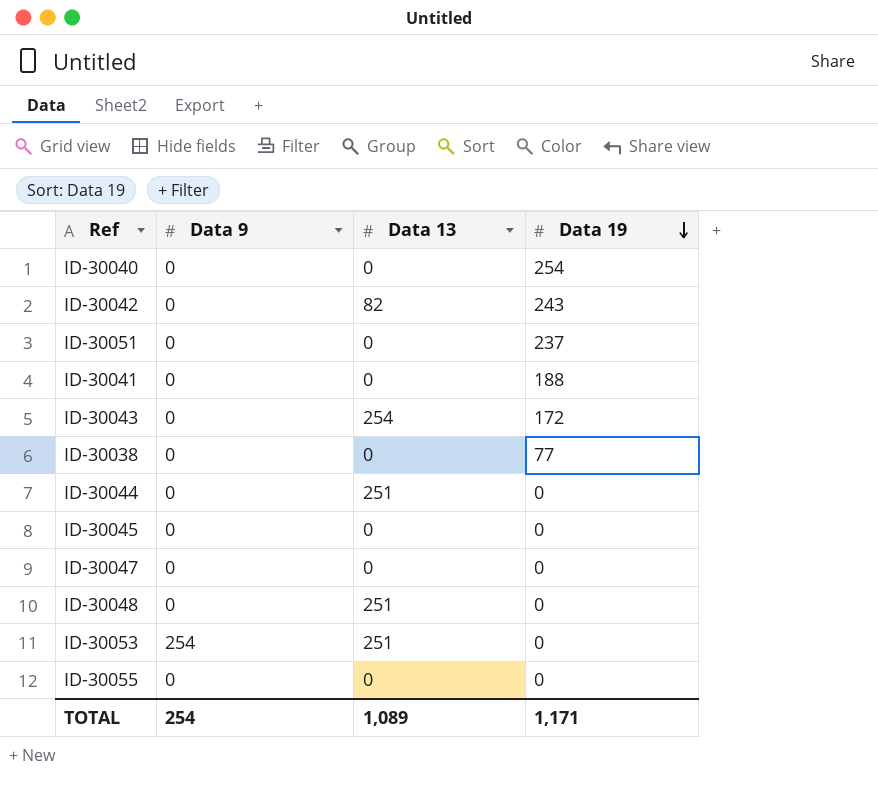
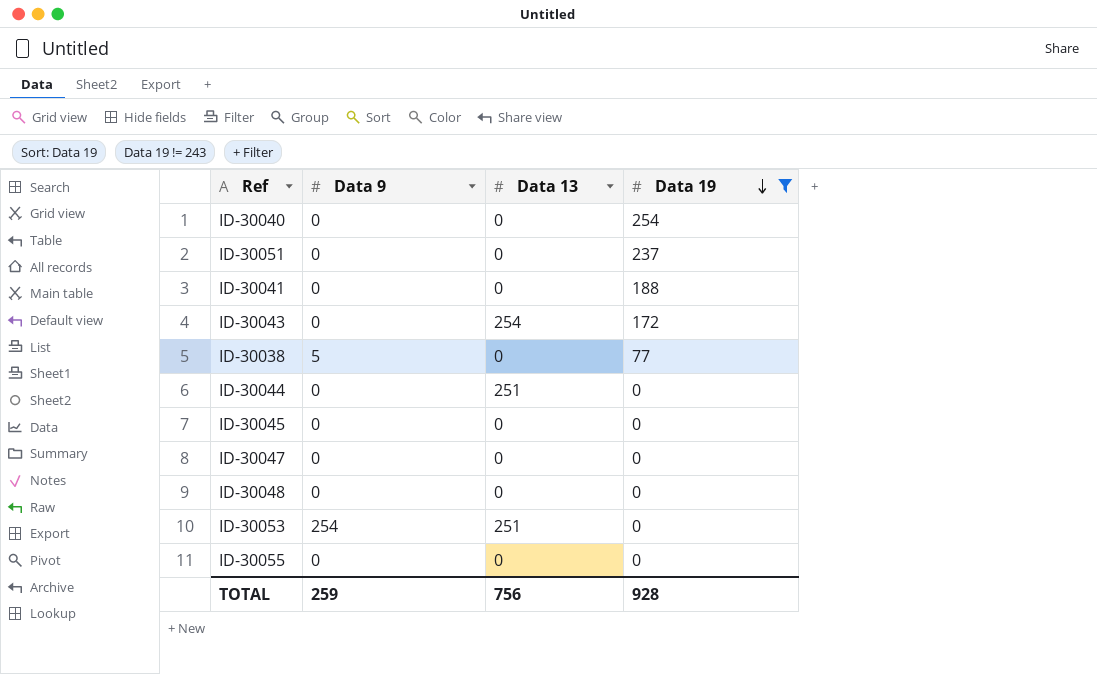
filter: none -> Data 19 != 243
ID-30038 | Data 9: 0 -> 5
ID-30048 | Data 13: 251 -> 0
TOTAL | Data 9: 254 -> 259
TOTAL | Data 13: 1,089 -> 756
TOTAL | Data 19: 1,171 -> 928

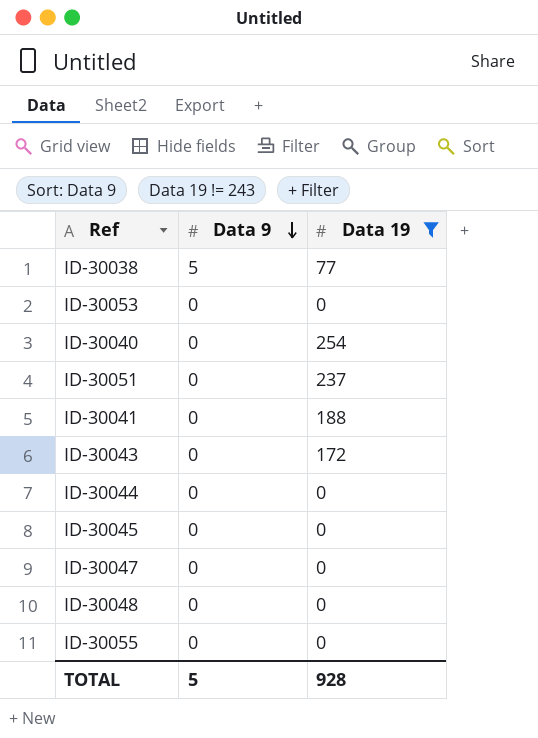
row order: Data 19 descending -> Data 9 descending
column Data 13 | position: 3 -> none
ID-30053 | Data 9: 254 -> 0
TOTAL | Data 9: 259 -> 5

